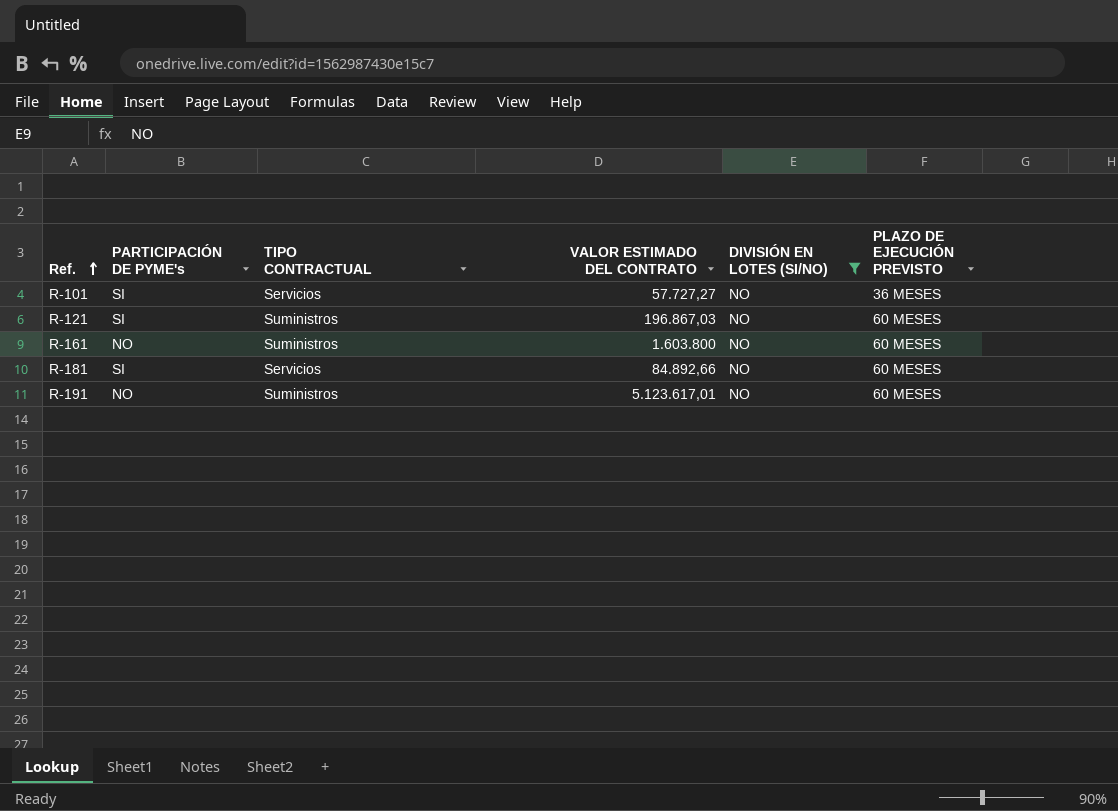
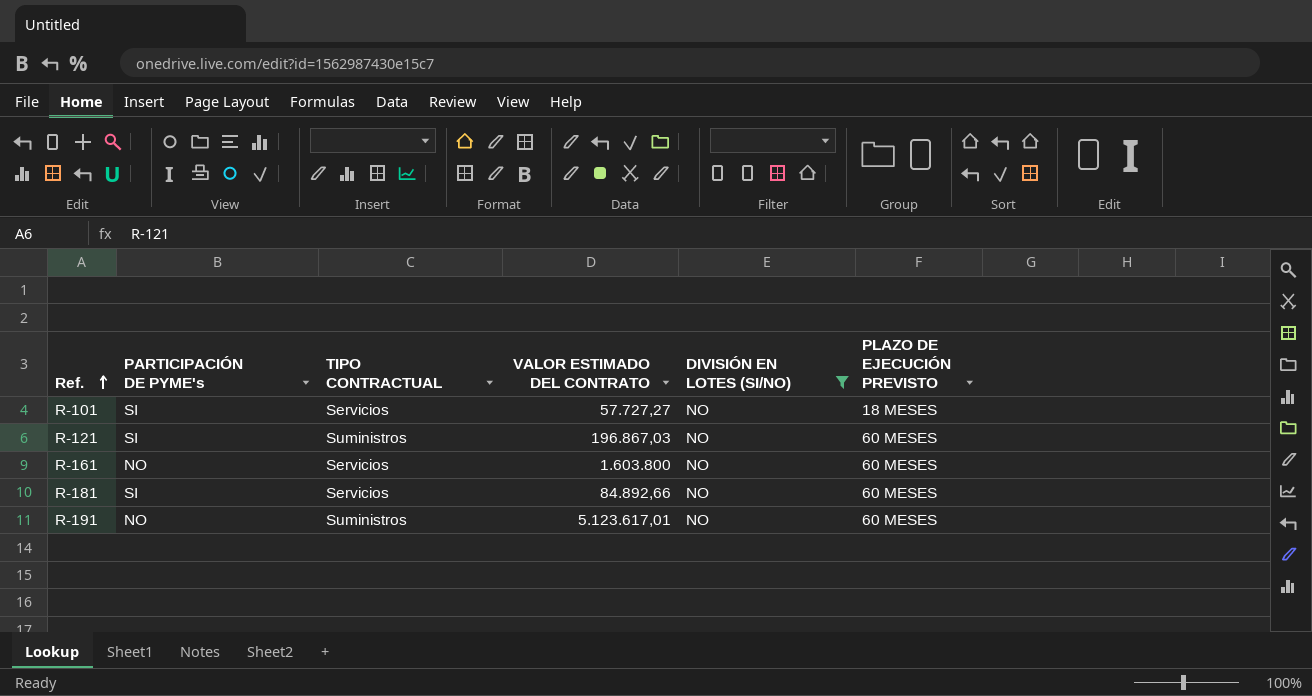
R-101 | PLAZO DE EJECUCIÓN PREVISTO: 36 MESES -> 18 MESES
R-161 | TIPO CONTRACTUAL: Suministros -> Servicios

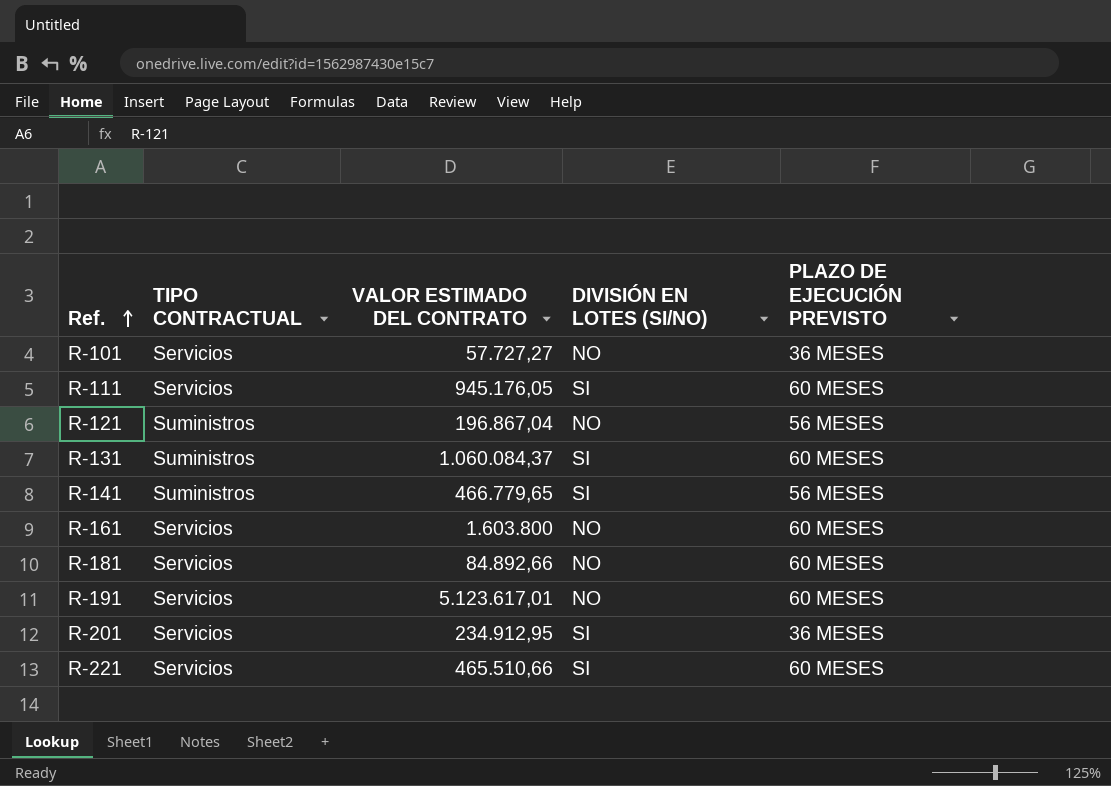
filter: DIVISIÓN EN LOTES (SI/NO) = NO -> none
column PARTICIPACIÓN DE PYME's | position: 2 -> none
R-101 | PLAZO DE EJECUCIÓN PREVISTO: 18 MESES -> 36 MESES
R-121 | VALOR ESTIMADO DEL CONTRATO: 196.867,03 -> 196.867,04
R-121 | PLAZO DE EJECUCIÓN PREVISTO: 60 MESES -> 56 MESES
R-191 | TIPO CONTRACTUAL: Suministros -> Servicios

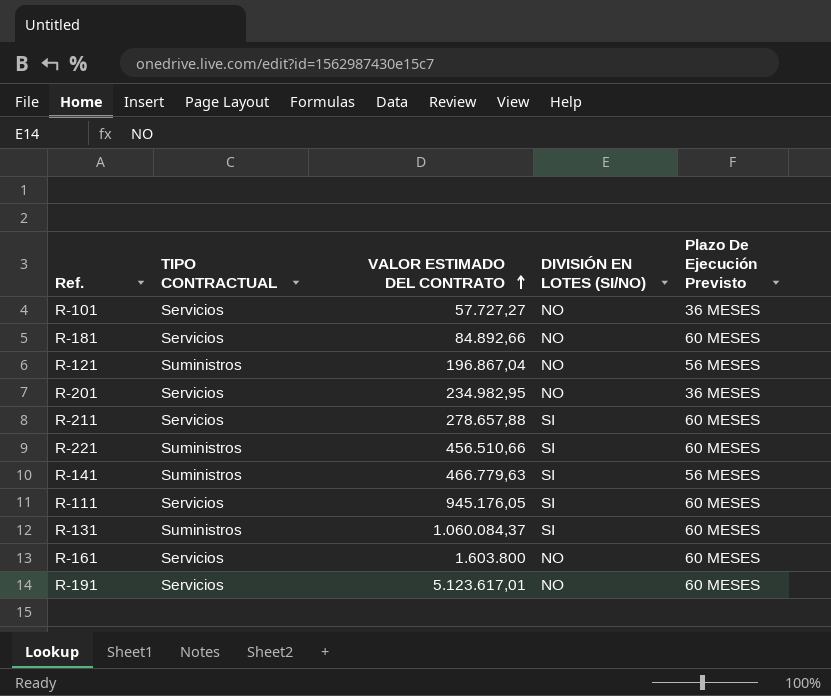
row order: Ref. ascending -> VALOR ESTIMADO DEL CONTRATO ascending
column name: PLAZO DE EJECUCIÓN PREVISTO -> Plazo De Ejecución Previsto
R-201 | VALOR ESTIMADO DEL CONTRATO: 234.912,95 -> 234.982,95
R-201 | DIVISIÓN EN LOTES (SI/NO): SI -> NO
row R-211: none -> Servicios | 278.657,88 | SI | 60 MESES
R-221 | TIPO CONTRACTUAL: Servicios -> Suministros
R-221 | VALOR ESTIMADO DEL CONTRATO: 465.510,66 -> 456.510,66
R-141 | VALOR ESTIMADO DEL CONTRATO: 466.779,65 -> 466.779,63

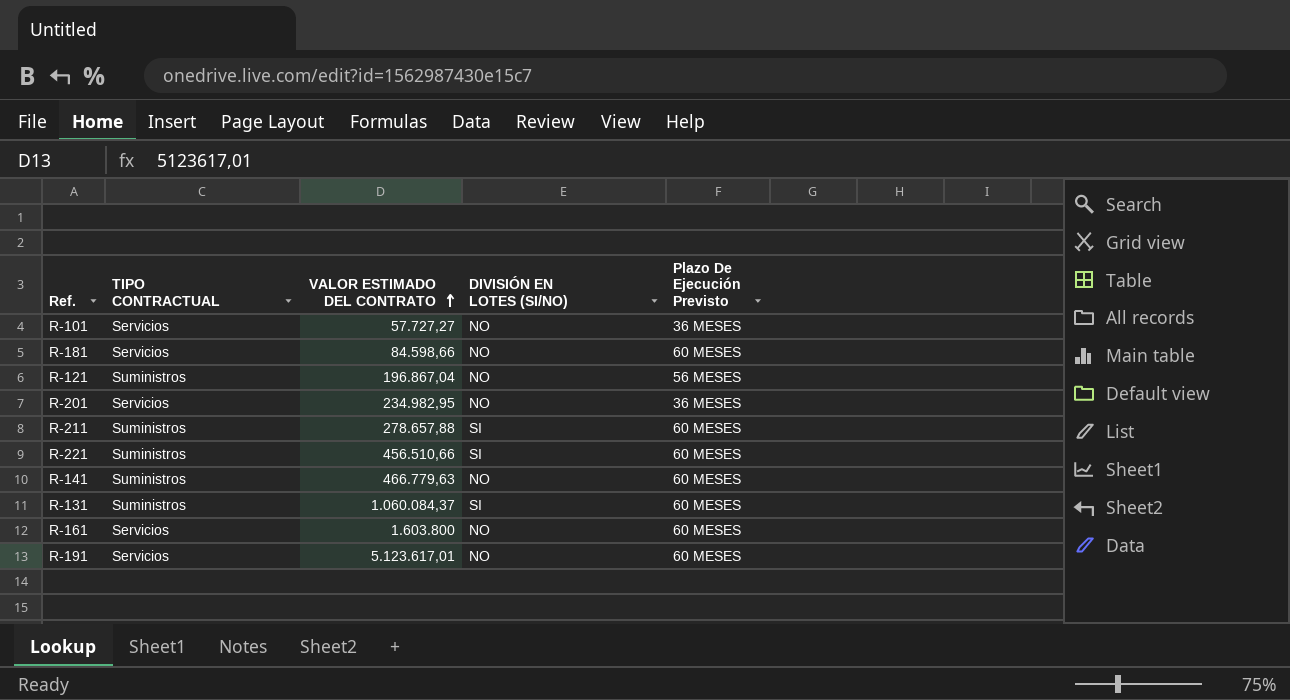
row R-111: Servicios | 945.176,05 | SI | 60 MESES -> none
R-181 | VALOR ESTIMADO DEL CONTRATO: 84.892,66 -> 84.598,66
R-211 | TIPO CONTRACTUAL: Servicios -> Suministros
R-141 | DIVISIÓN EN LOTES (SI/NO): SI -> NO
R-141 | Plazo De Ejecución Previsto: 56 MESES -> 60 MESES

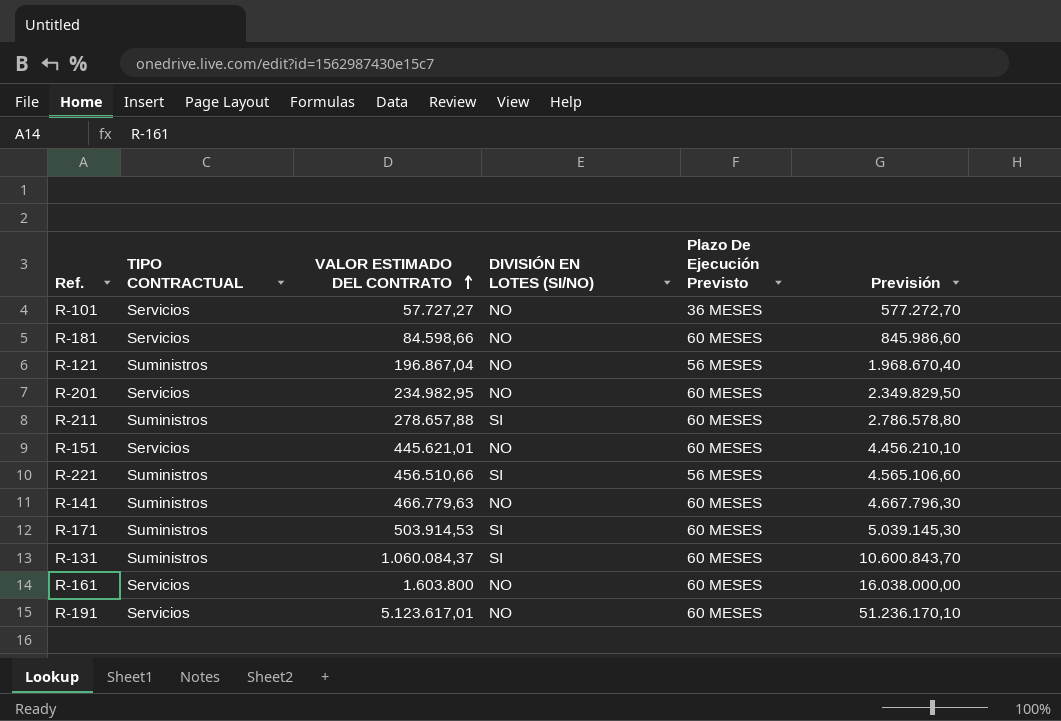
column Previsión | formula: none -> [VALOR ESTIMADO DEL CONTRATO] * 10
R-201 | Plazo De Ejecución Previsto: 36 MESES -> 60 MESES
row R-151: none -> Servicios | 445.621,01 | NO | 60 MESES | 4.456.210,10
R-221 | Plazo De Ejecución Previsto: 60 MESES -> 56 MESES
row R-171: none -> Suministros | 503.914,53 | SI | 60 MESES | 5.039.145,30

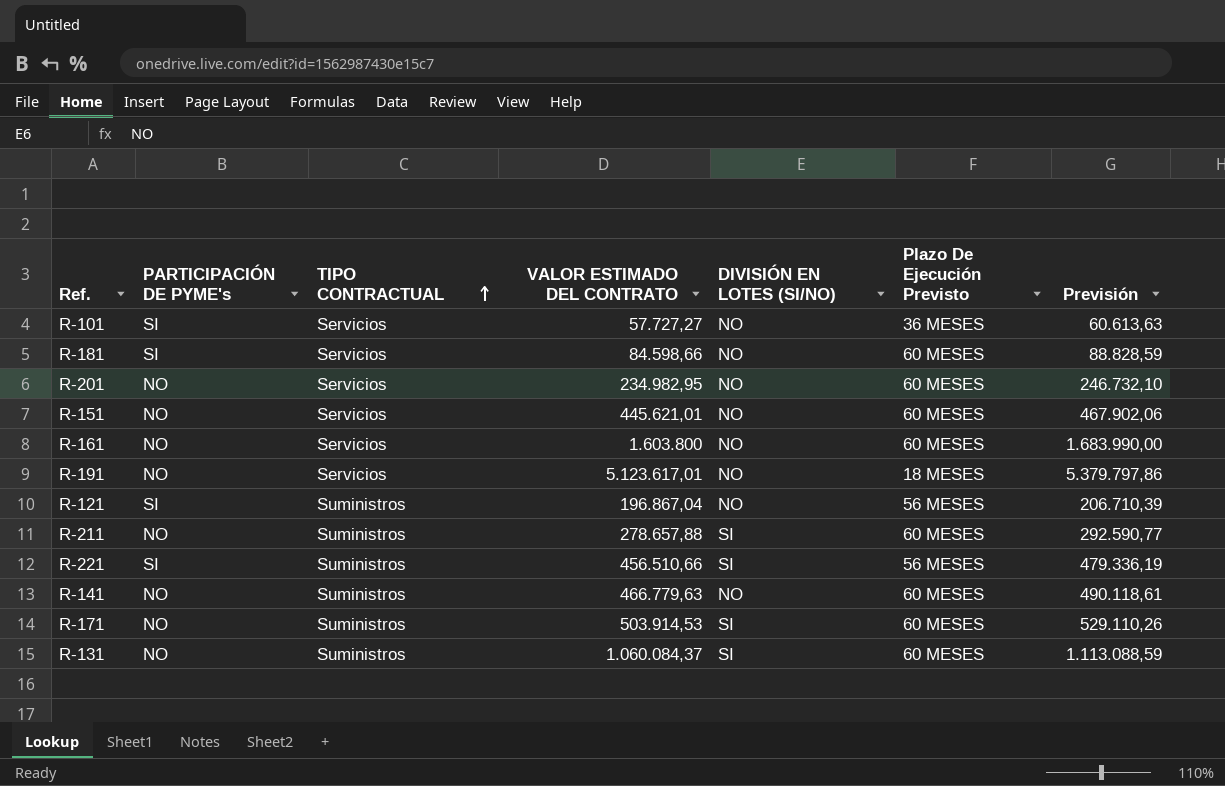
row order: VALOR ESTIMADO DEL CONTRATO ascending -> TIPO CONTRACTUAL ascending
column PARTICIPACIÓN DE PYME's | position: none -> 2
column Previsión | formula: [VALOR ESTIMADO DEL CONTRATO] * 10 -> [VALOR ESTIMADO DEL CONTRATO] * 1,05
R-191 | Plazo De Ejecución Previsto: 60 MESES -> 18 MESES

